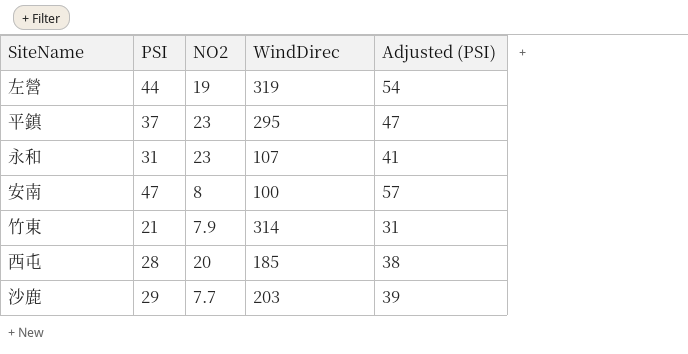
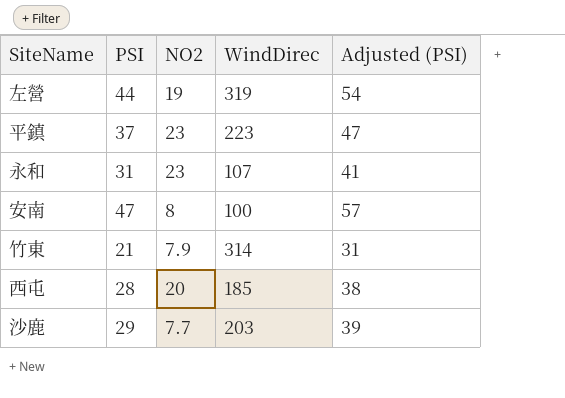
平鎮 | WindDirec: 295 -> 223

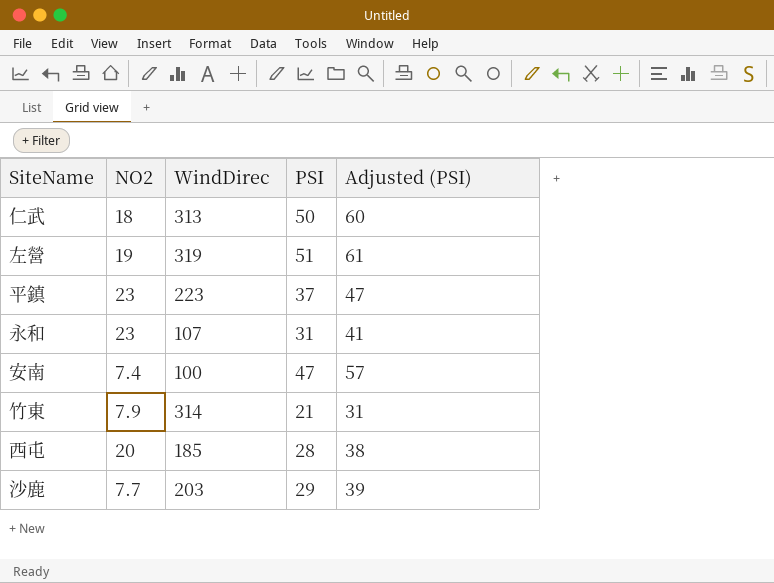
column PSI | position: 2 -> 4
row 仁武: none -> 18 | 313 | 50 | 60
左營 | PSI: 44 -> 51
左營 | Adjusted (PSI): 54 -> 61
安南 | NO2: 8 -> 7.4

